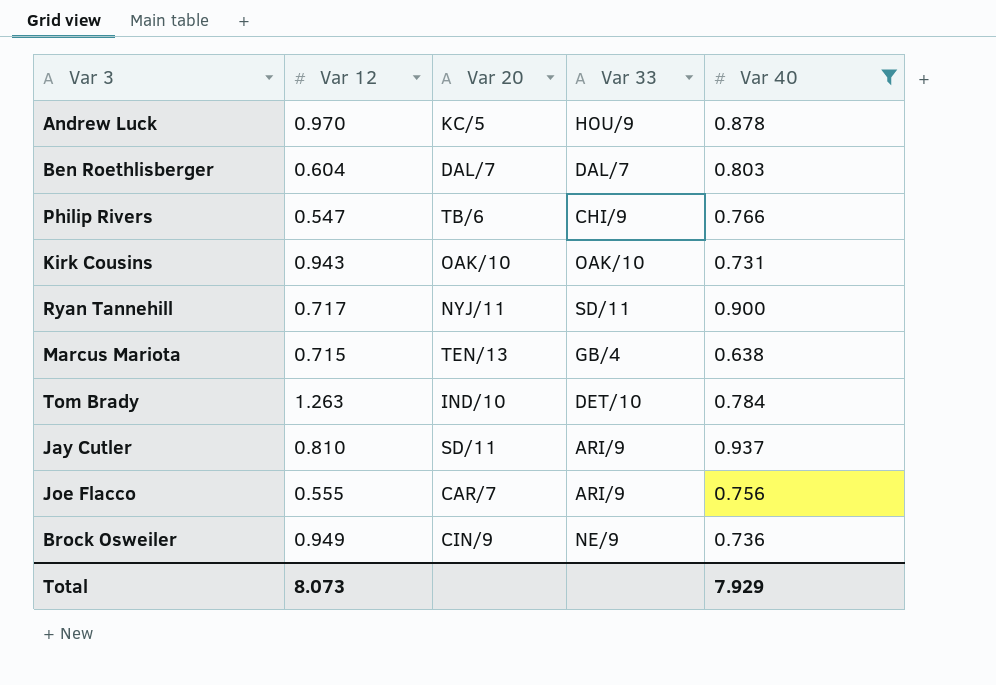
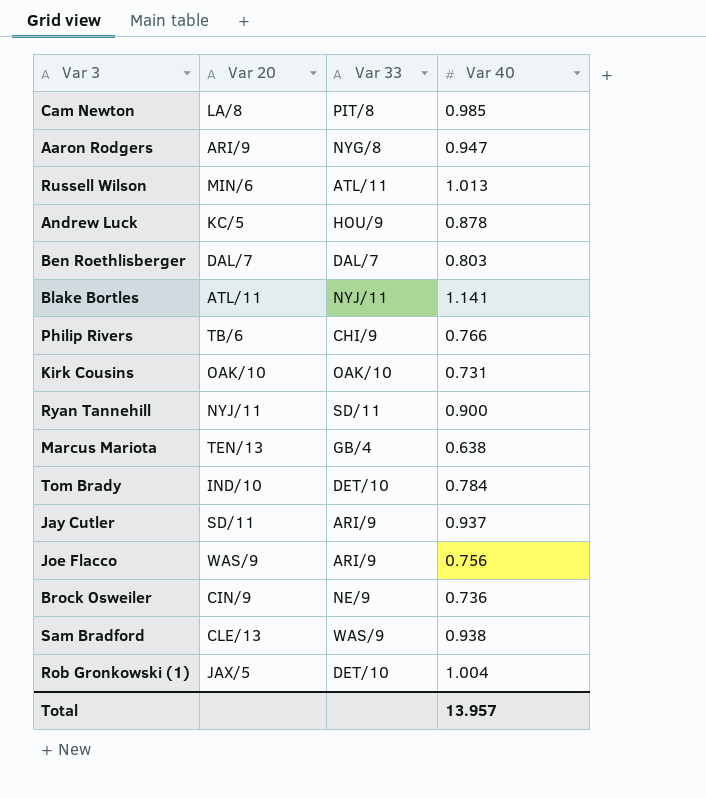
filter: Var 40 <= 0.937 -> none
column Var 12 | position: 2 -> none
Joe Flacco | Var 20: CAR/7 -> WAS/9
Total | Var 40: 7.929 -> 13.957

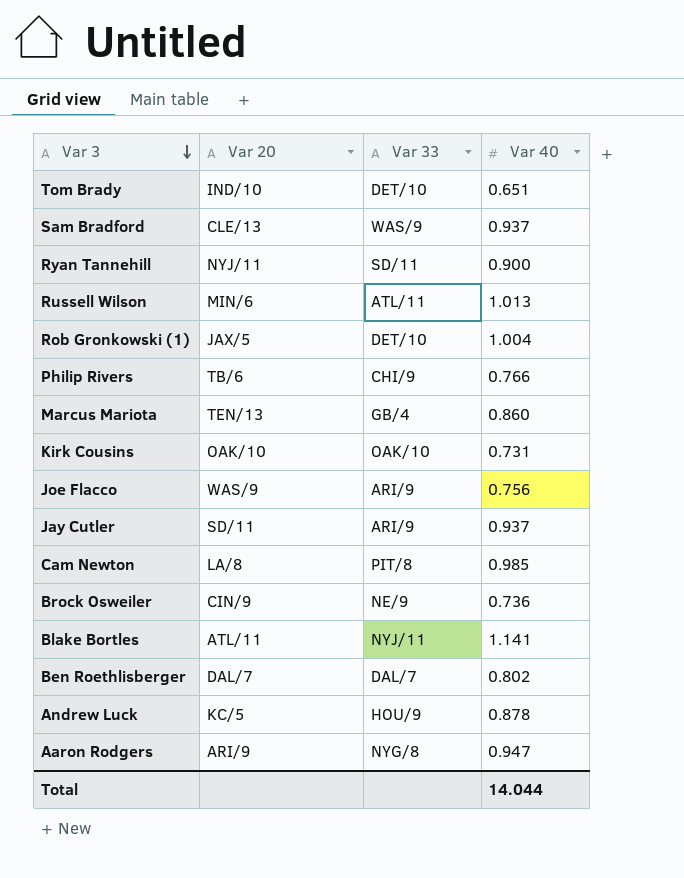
row order: none -> Var 3 descending
Tom Brady | Var 40: 0.784 -> 0.651
Sam Bradford | Var 40: 0.938 -> 0.937
Marcus Mariota | Var 40: 0.638 -> 0.860
Ben Roethlisberger | Var 40: 0.803 -> 0.802
Total | Var 40: 13.957 -> 14.044

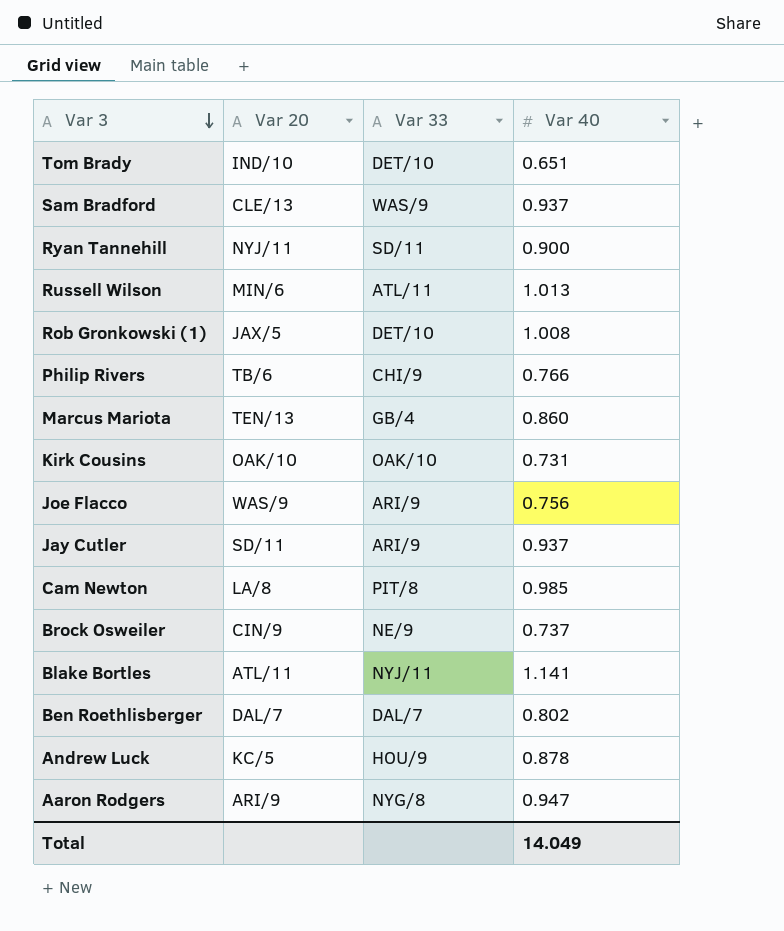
Rob Gronkowski (1) | Var 40: 1.004 -> 1.008
Brock Osweiler | Var 40: 0.736 -> 0.737
Total | Var 40: 14.044 -> 14.049

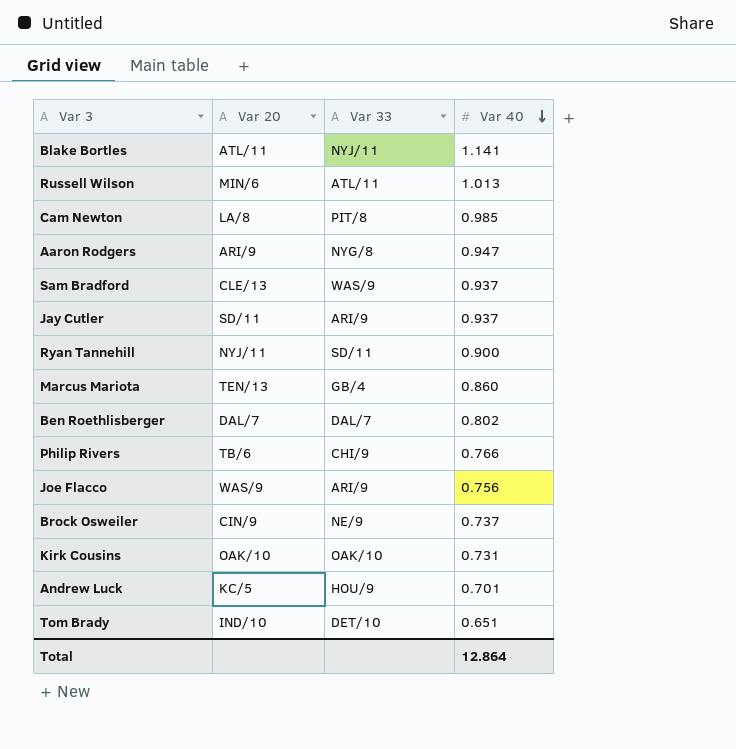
row order: Var 3 descending -> Var 40 descending
row Rob Gronkowski (1): JAX/5 | DET/10 | 1.008 -> none
Andrew Luck | Var 40: 0.878 -> 0.701
Total | Var 40: 14.049 -> 12.864

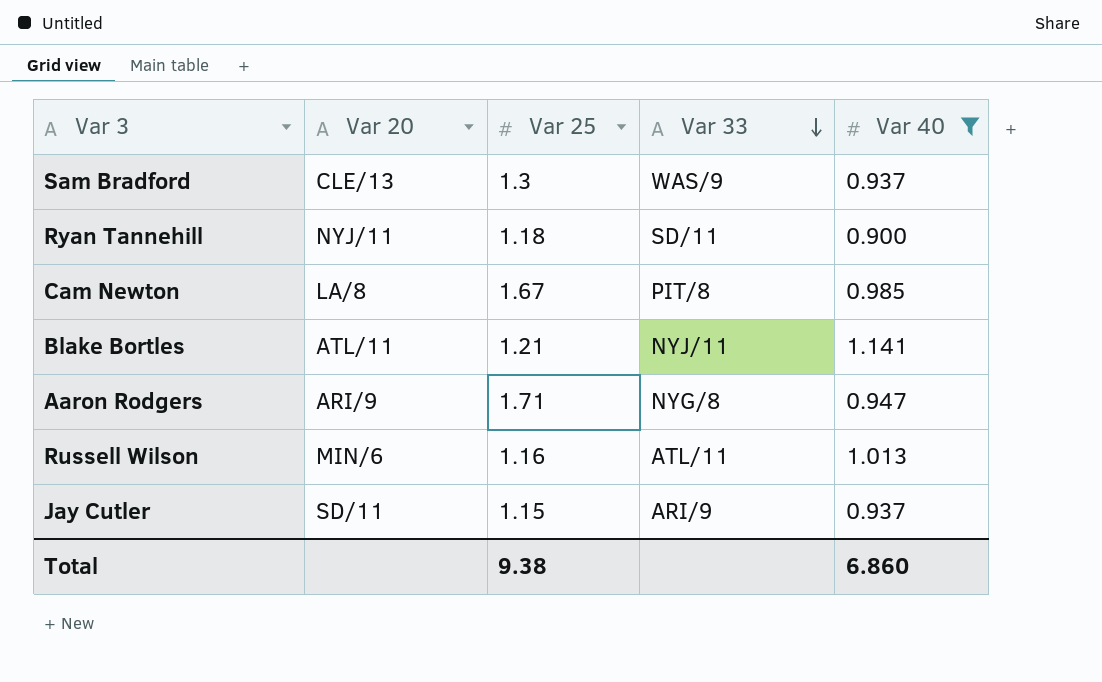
filter: none -> Var 40 >= 0.900
row order: Var 40 descending -> Var 33 descending
column Var 25 | position: none -> 3
Total | Var 40: 12.864 -> 6.860

